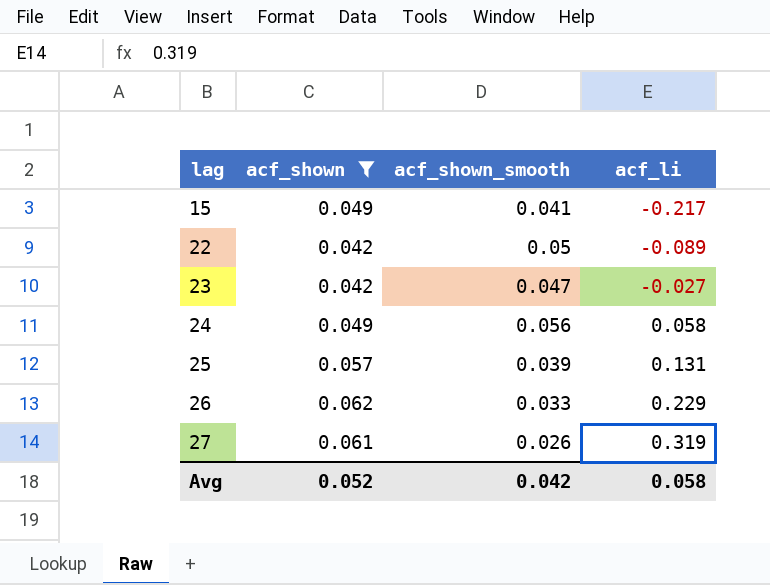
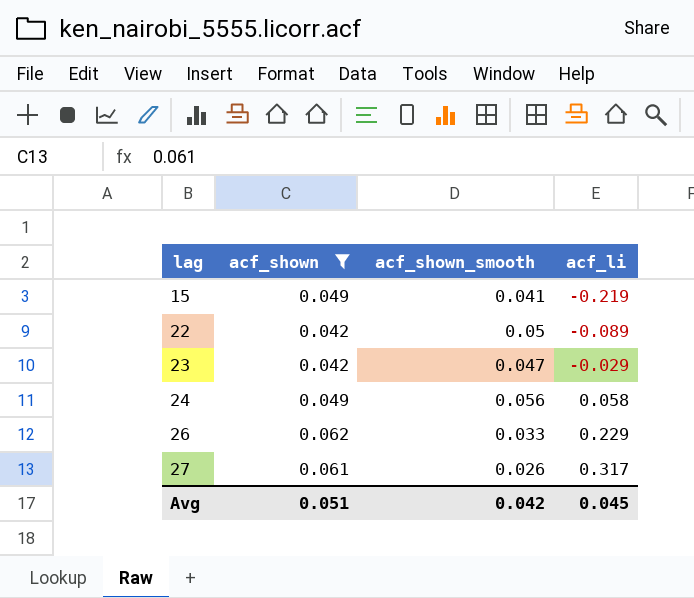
row 25: 0.057 | 0.039 | 0.131 -> none
15 | acf_li: -0.217 -> -0.219
23 | acf_li: -0.027 -> -0.029
27 | acf_li: 0.319 -> 0.317
Avg | acf_shown: 0.052 -> 0.051
Avg | acf_li: 0.058 -> 0.045

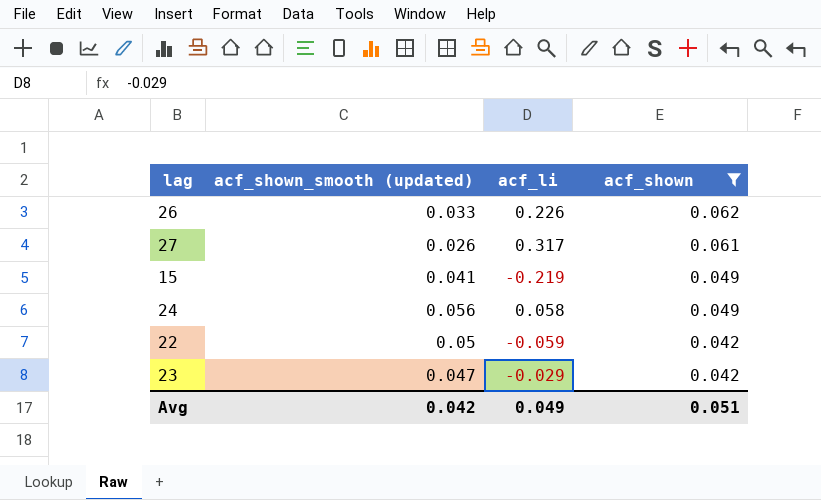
row order: lag ascending -> acf_shown descending
column name: acf_shown_smooth -> acf_shown_smooth (updated)
column acf_shown | position: 2 -> 4
26 | acf_li: 0.229 -> 0.226
22 | acf_li: -0.089 -> -0.059
Avg | acf_li: 0.045 -> 0.049

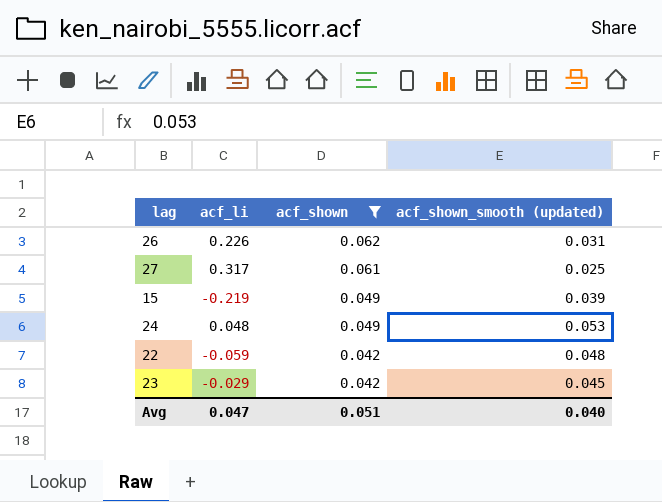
column acf_shown_smooth (updated) | position: 2 -> 4
26 | acf_shown_smooth (updated): 0.033 -> 0.031
27 | acf_shown_smooth (updated): 0.026 -> 0.025
15 | acf_shown_smooth (updated): 0.041 -> 0.039
24 | acf_li: 0.058 -> 0.048
24 | acf_shown_smooth (updated): 0.056 -> 0.053
22 | acf_shown_smooth (updated): 0.05 -> 0.048
23 | acf_shown_smooth (updated): 0.047 -> 0.045
Avg | acf_li: 0.049 -> 0.047
Avg | acf_shown_smooth (updated): 0.042 -> 0.040

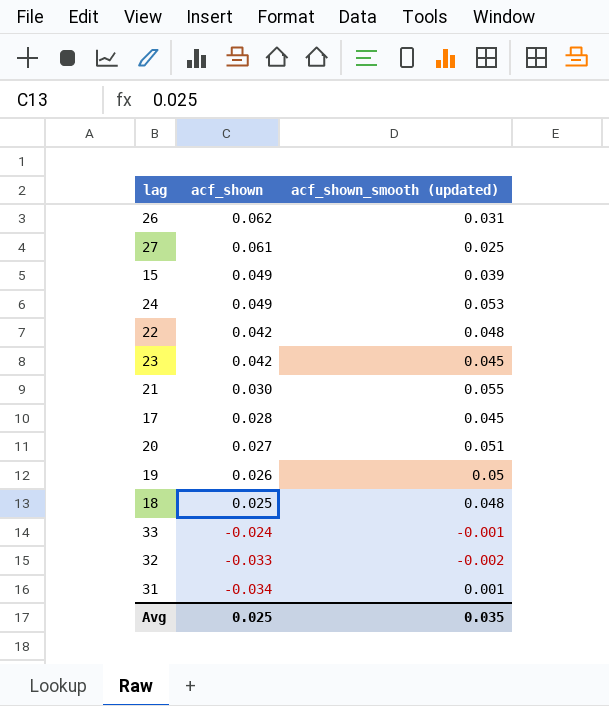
filter: acf_shown >= 0.042 -> none
column acf_li | position: 2 -> none
Avg | acf_shown: 0.051 -> 0.025
Avg | acf_shown_smooth (updated): 0.040 -> 0.035

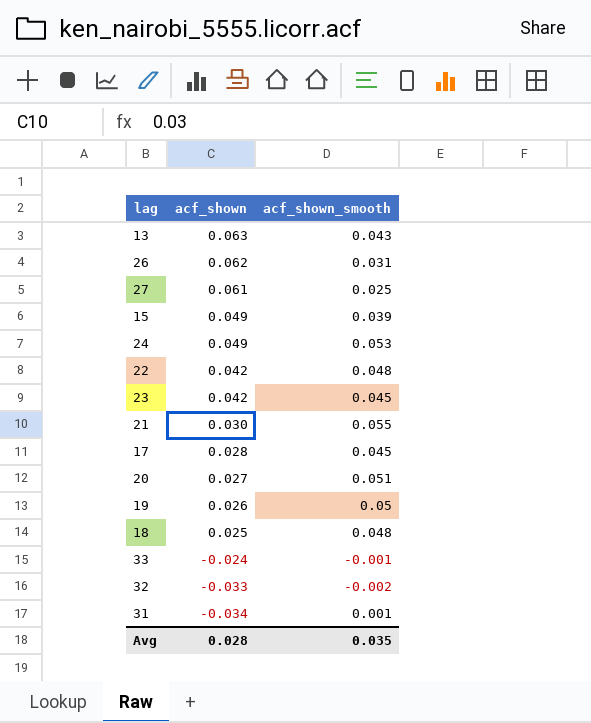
column name: acf_shown_smooth (updated) -> acf_shown_smooth
row 13: none -> 0.063 | 0.043
Avg | acf_shown: 0.025 -> 0.028

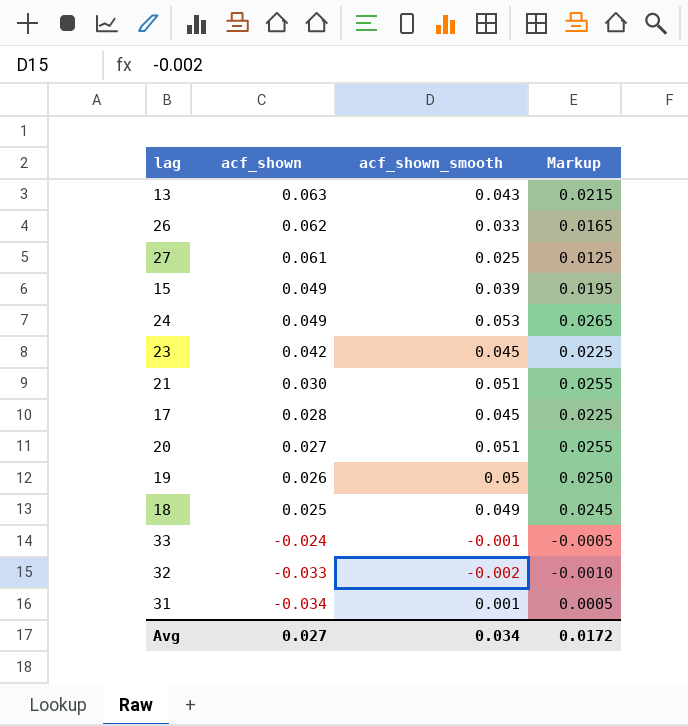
column Markup | formula: none -> [acf_shown_smooth] * 0.5
row 22: 0.042 | 0.048 -> none
26 | acf_shown_smooth: 0.031 -> 0.033
21 | acf_shown_smooth: 0.055 -> 0.051
18 | acf_shown_smooth: 0.048 -> 0.049
Avg | acf_shown: 0.028 -> 0.027
Avg | acf_shown_smooth: 0.035 -> 0.034

